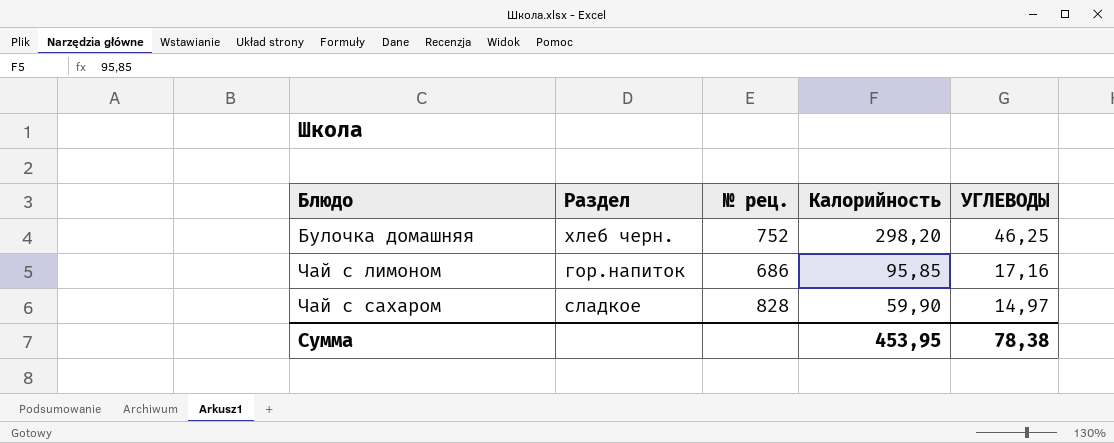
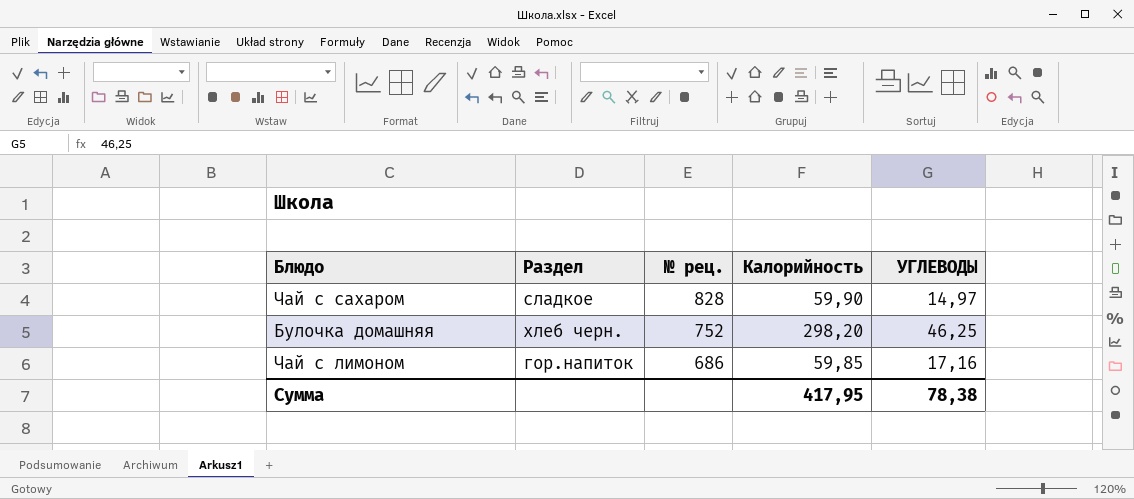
row order: Блюдо ascending -> № рец. descending
Чай с лимоном | Калорийность: 95,85 -> 59,85
Сумма | Калорийность: 453,95 -> 417,95

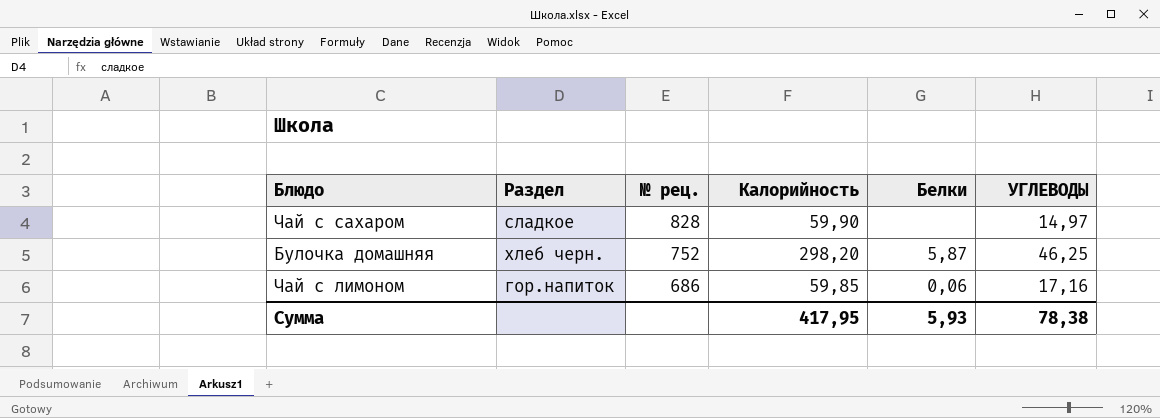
column Белки | position: none -> 5

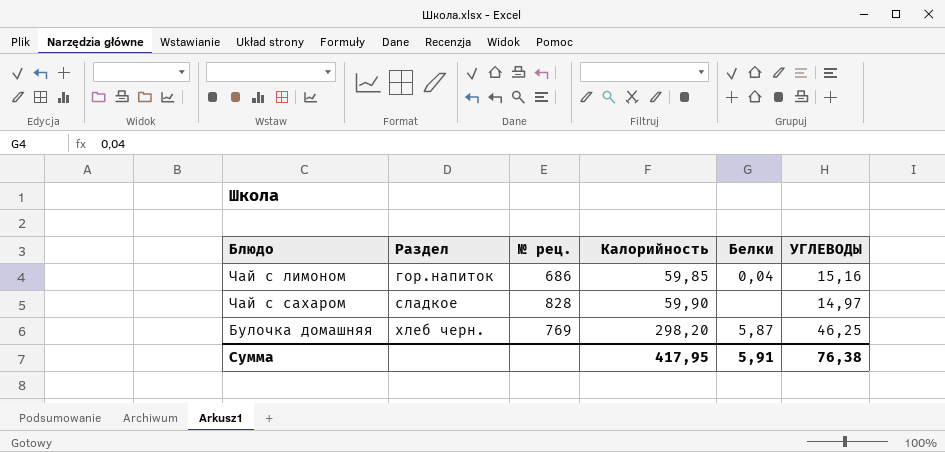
row order: № рец. descending -> Раздел ascending
Чай с лимоном | Белки: 0,06 -> 0,04
Чай с лимоном | УГЛЕВОДЫ: 17,16 -> 15,16
Булочка домашняя | № рец.: 752 -> 769
Сумма | Белки: 5,93 -> 5,91
Сумма | УГЛЕВОДЫ: 78,38 -> 76,38

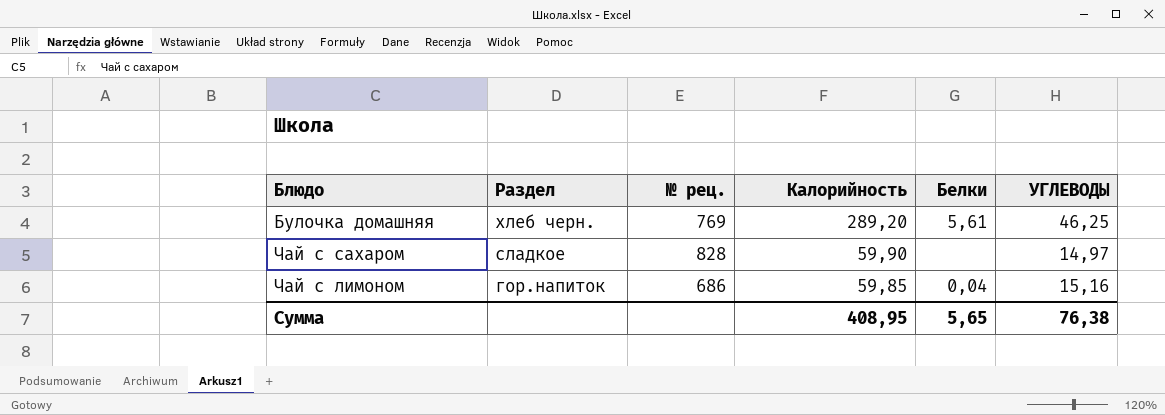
row order: Раздел ascending -> Раздел descending
Булочка домашняя | Калорийность: 298,20 -> 289,20
Булочка домашняя | Белки: 5,87 -> 5,61
Сумма | Калорийность: 417,95 -> 408,95
Сумма | Белки: 5,91 -> 5,65

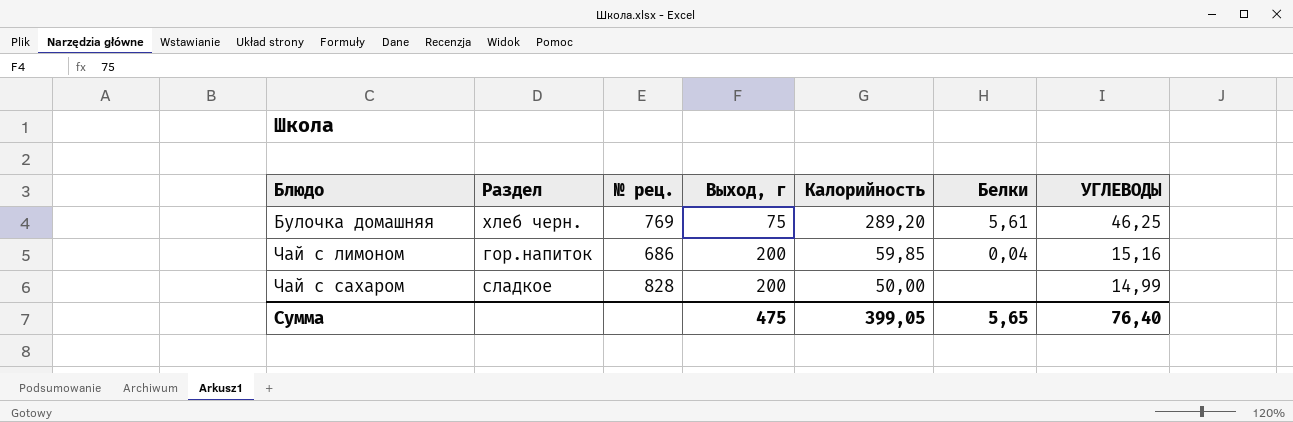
row order: Раздел descending -> Блюдо ascending
column Выход, г | position: none -> 4
Чай с сахаром | Калорийность: 59,90 -> 50,00
Чай с сахаром | УГЛЕВОДЫ: 14,97 -> 14,99
Сумма | Калорийность: 408,95 -> 399,05
Сумма | УГЛЕВОДЫ: 76,38 -> 76,40

